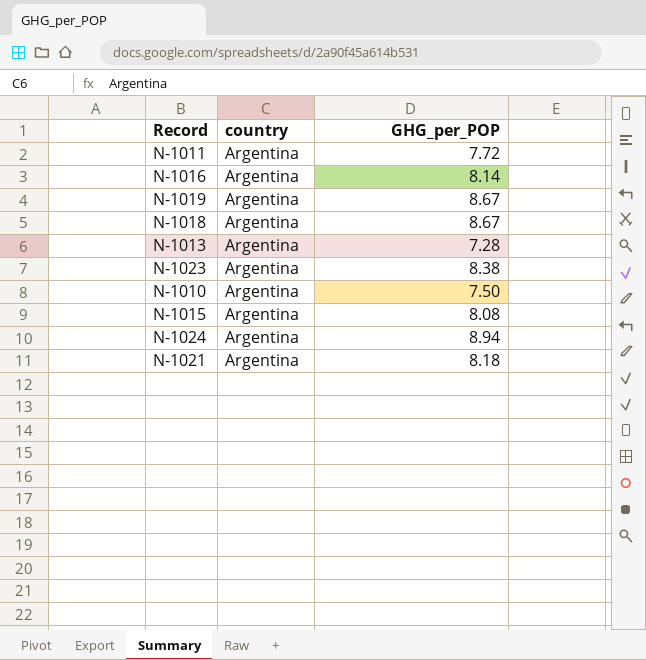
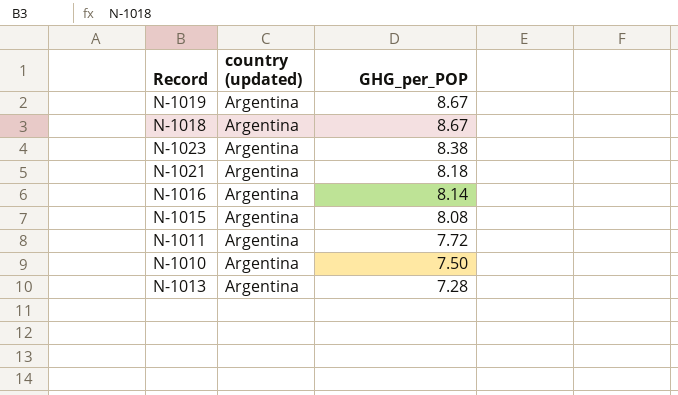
row order: none -> GHG_per_POP descending
column name: country -> country (updated)
row N-1024: Argentina | 8.94 -> none

